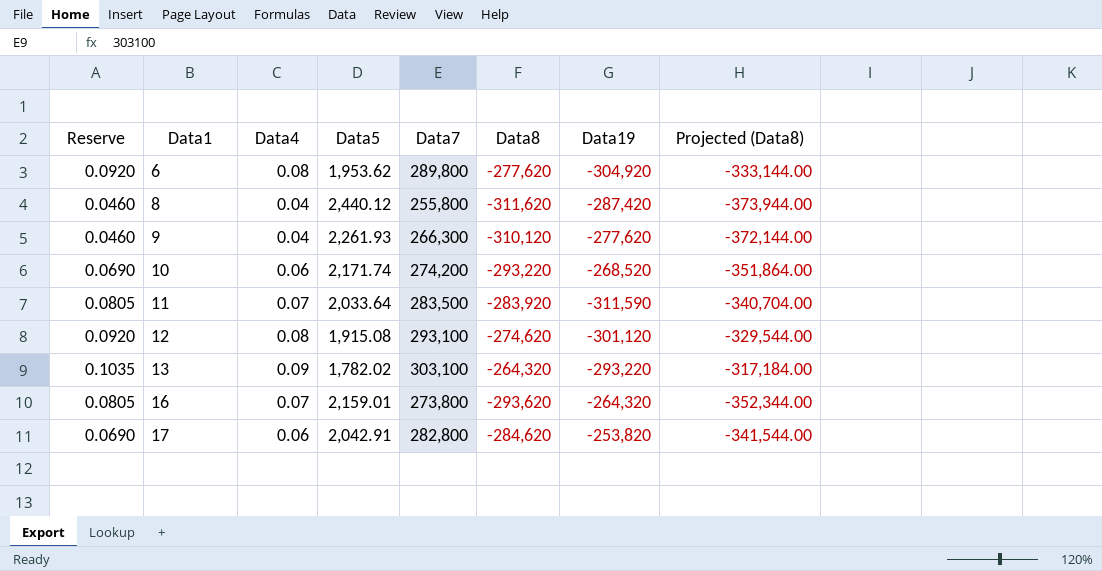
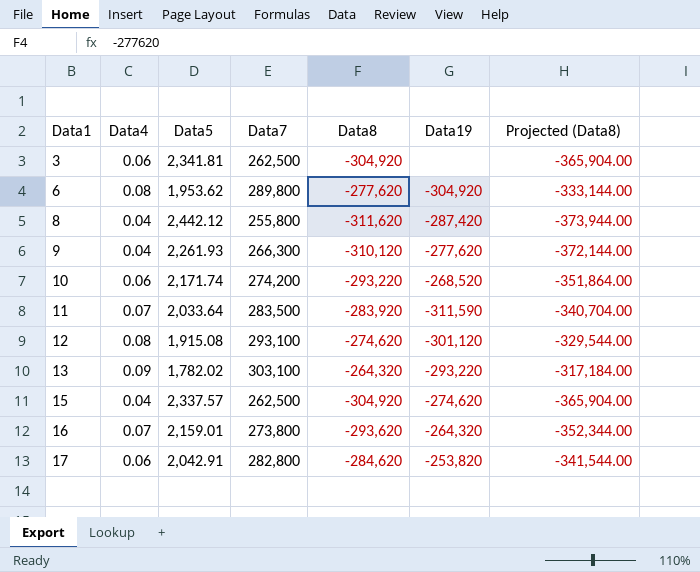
column Reserve | formula: [Data4] * 1.15 -> none
row 3: none -> 0.06 | 2,341.81 | 262,500 | -304,920 | none | -365,904.00
8 | Data5: 2,440.12 -> 2,442.12
row 15: none -> 0.04 | 2,337.57 | 262,500 | -304,920 | -274,620 | -365,904.00

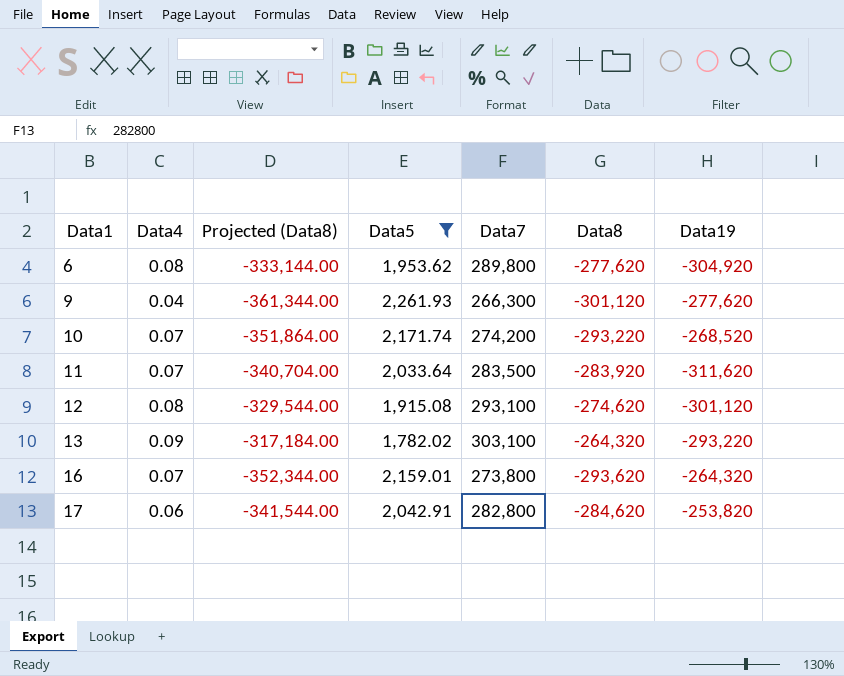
filter: none -> Data5 <= 2,261.93
column Projected (Data8) | position: 7 -> 3
9 | Projected (Data8): -372,144.00 -> -361,344.00
9 | Data8: -310,120 -> -301,120
10 | Data4: 0.06 -> 0.07
11 | Data19: -311,590 -> -311,620

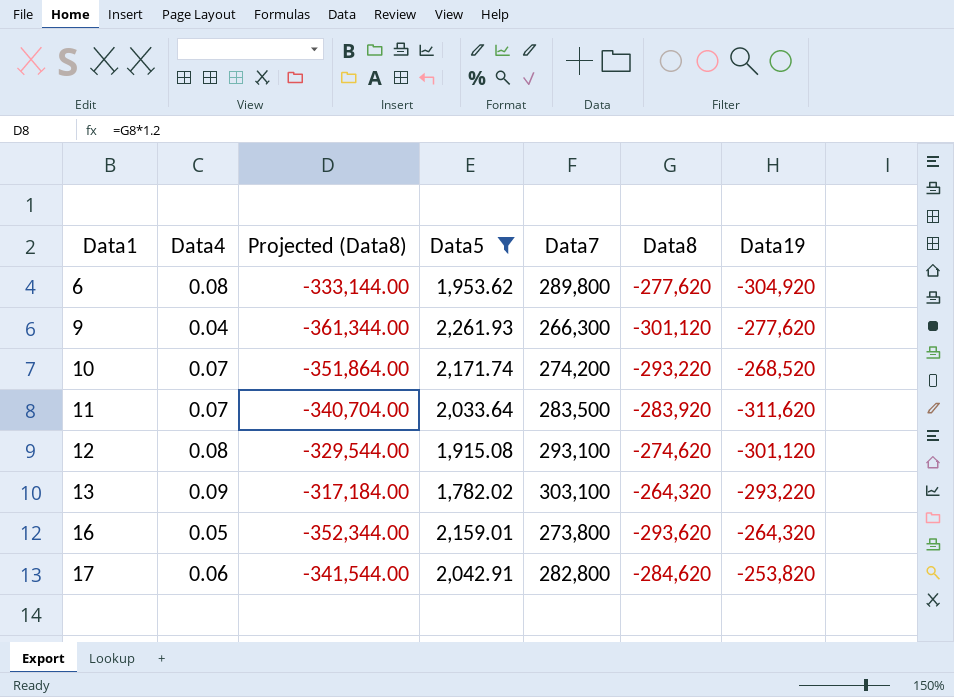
16 | Data4: 0.07 -> 0.05

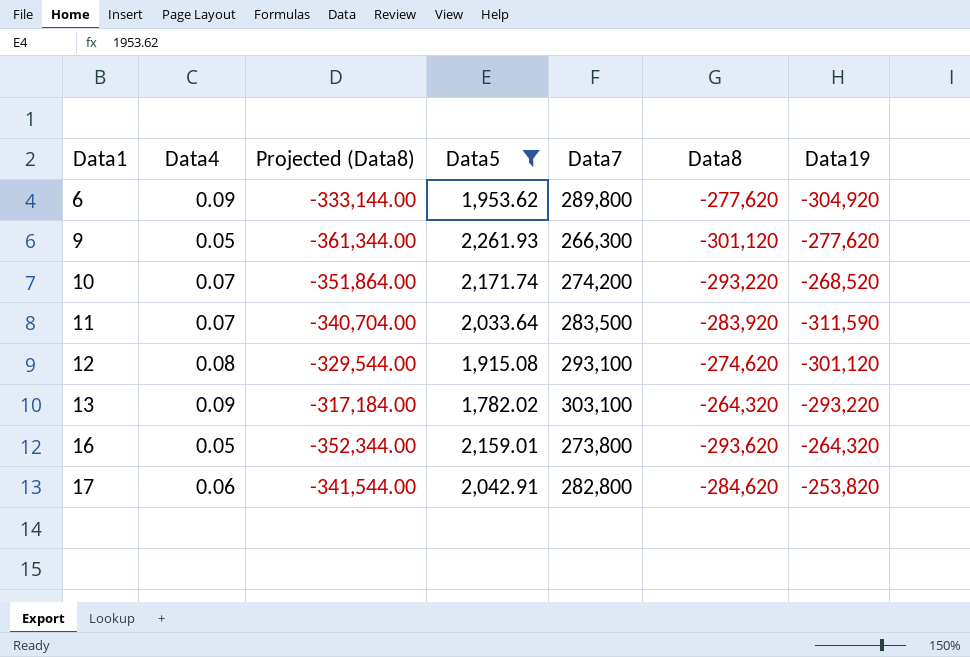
6 | Data4: 0.08 -> 0.09
9 | Data4: 0.04 -> 0.05
11 | Data19: -311,620 -> -311,590

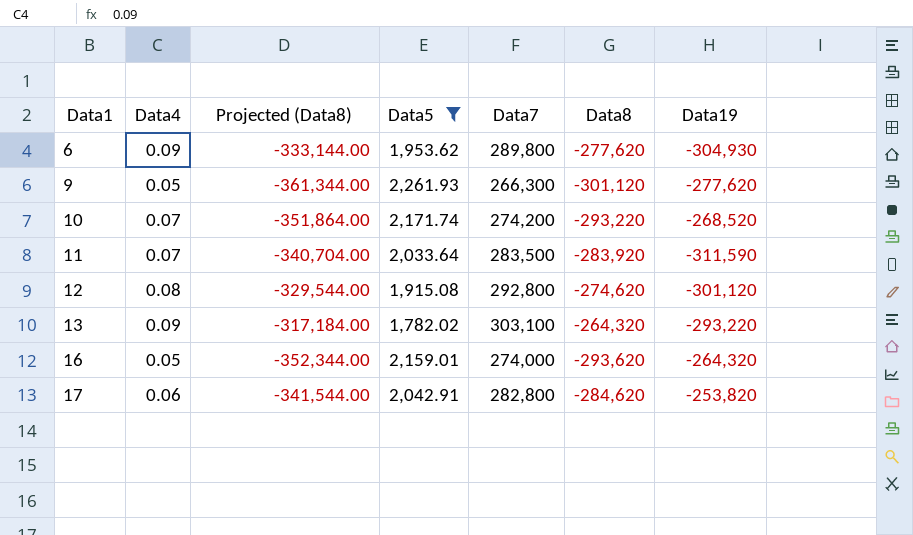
6 | Data19: -304,920 -> -304,930
12 | Data7: 293,100 -> 292,800
16 | Data7: 273,800 -> 274,000

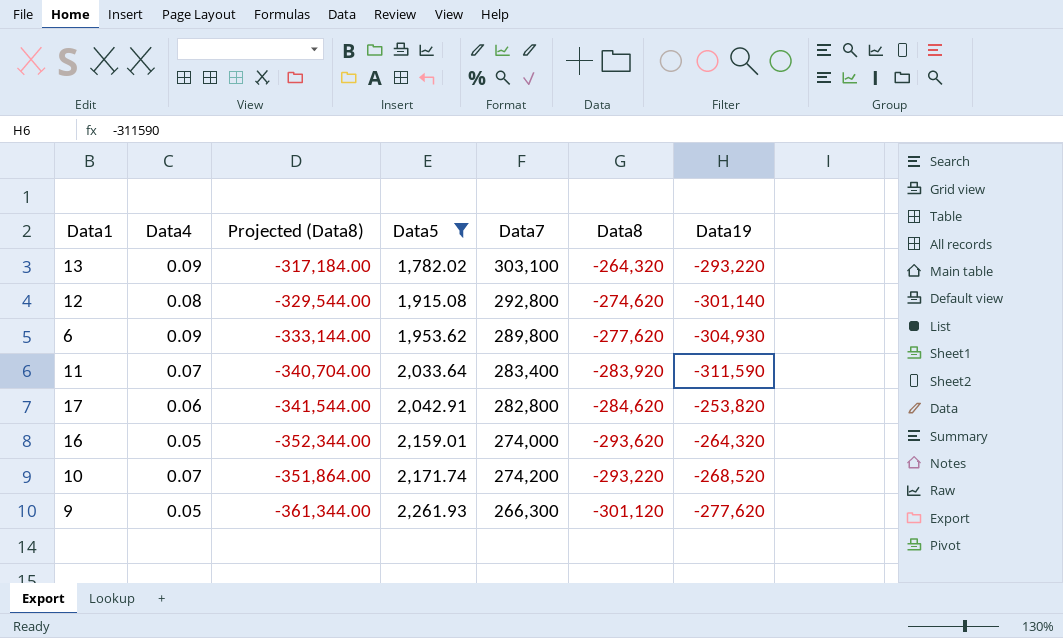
row order: Data1 ascending -> Data5 ascending
12 | Data19: -301,120 -> -301,140
11 | Data7: 283,500 -> 283,400

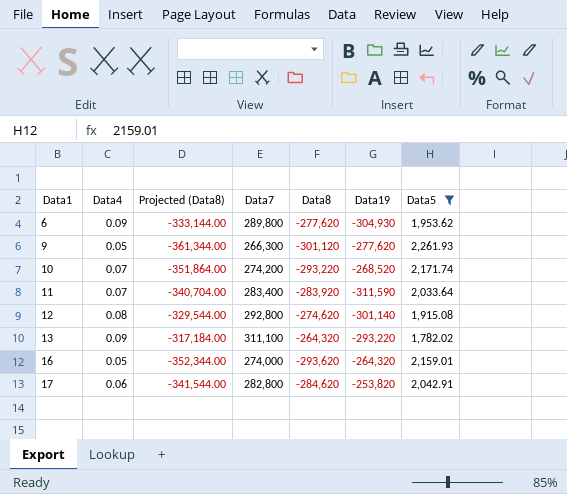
row order: Data5 ascending -> Data1 ascending
column Data5 | position: 4 -> 7
13 | Data7: 303,100 -> 311,100

